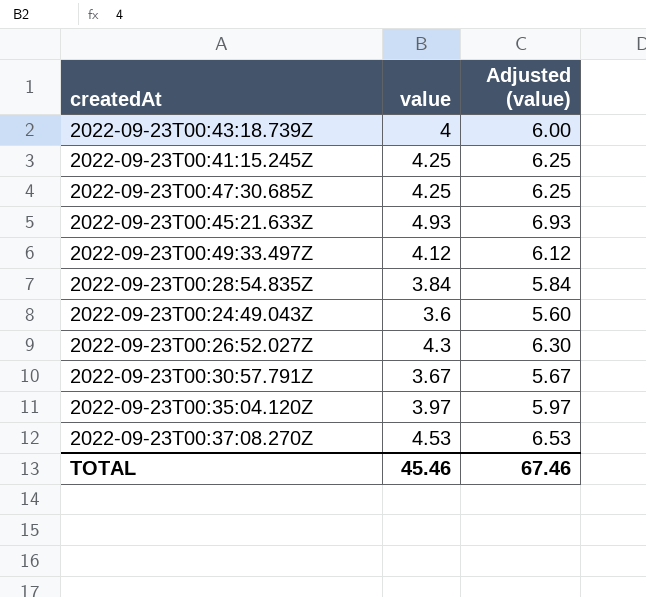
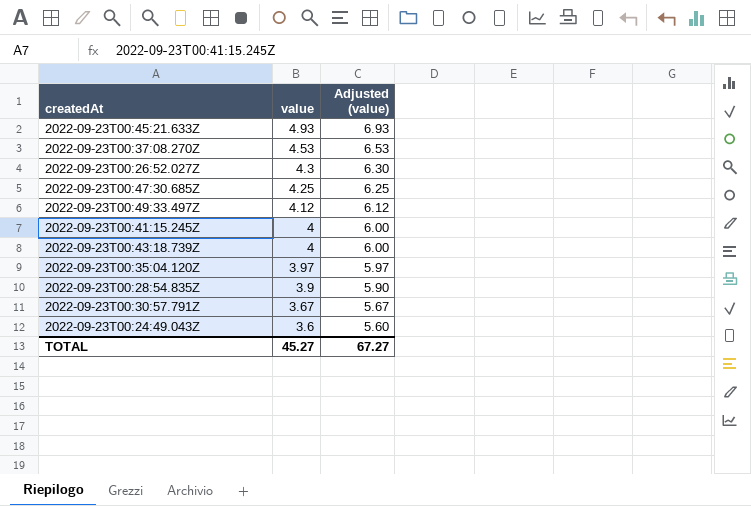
row order: none -> value descending
2022-09-23T00:41:15.245Z | value: 4.25 -> 4
2022-09-23T00:41:15.245Z | Adjusted (value): 6.25 -> 6.00
2022-09-23T00:28:54.835Z | value: 3.84 -> 3.9
2022-09-23T00:28:54.835Z | Adjusted (value): 5.84 -> 5.90
TOTAL | value: 45.46 -> 45.27
TOTAL | Adjusted (value): 67.46 -> 67.27

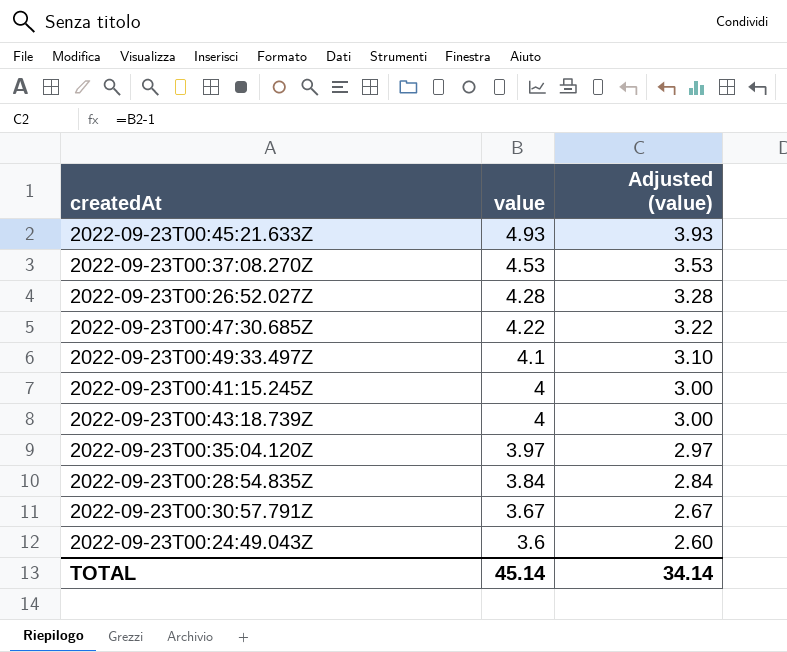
column Adjusted (value) | formula: [value] + 2 -> [value] - 1
2022-09-23T00:26:52.027Z | value: 4.3 -> 4.28
2022-09-23T00:47:30.685Z | value: 4.25 -> 4.22
2022-09-23T00:49:33.497Z | value: 4.12 -> 4.1
2022-09-23T00:28:54.835Z | value: 3.9 -> 3.84
TOTAL | value: 45.27 -> 45.14
TOTAL | Adjusted (value): 67.27 -> 34.14

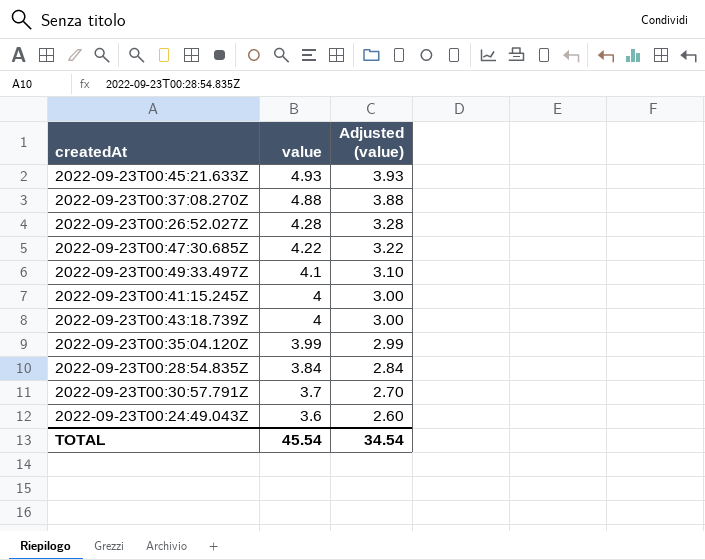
2022-09-23T00:37:08.270Z | value: 4.53 -> 4.88
2022-09-23T00:37:08.270Z | Adjusted (value): 3.53 -> 3.88
2022-09-23T00:35:04.120Z | value: 3.97 -> 3.99
2022-09-23T00:35:04.120Z | Adjusted (value): 2.97 -> 2.99
2022-09-23T00:30:57.791Z | value: 3.67 -> 3.7
2022-09-23T00:30:57.791Z | Adjusted (value): 2.67 -> 2.70
TOTAL | value: 45.14 -> 45.54
TOTAL | Adjusted (value): 34.14 -> 34.54

